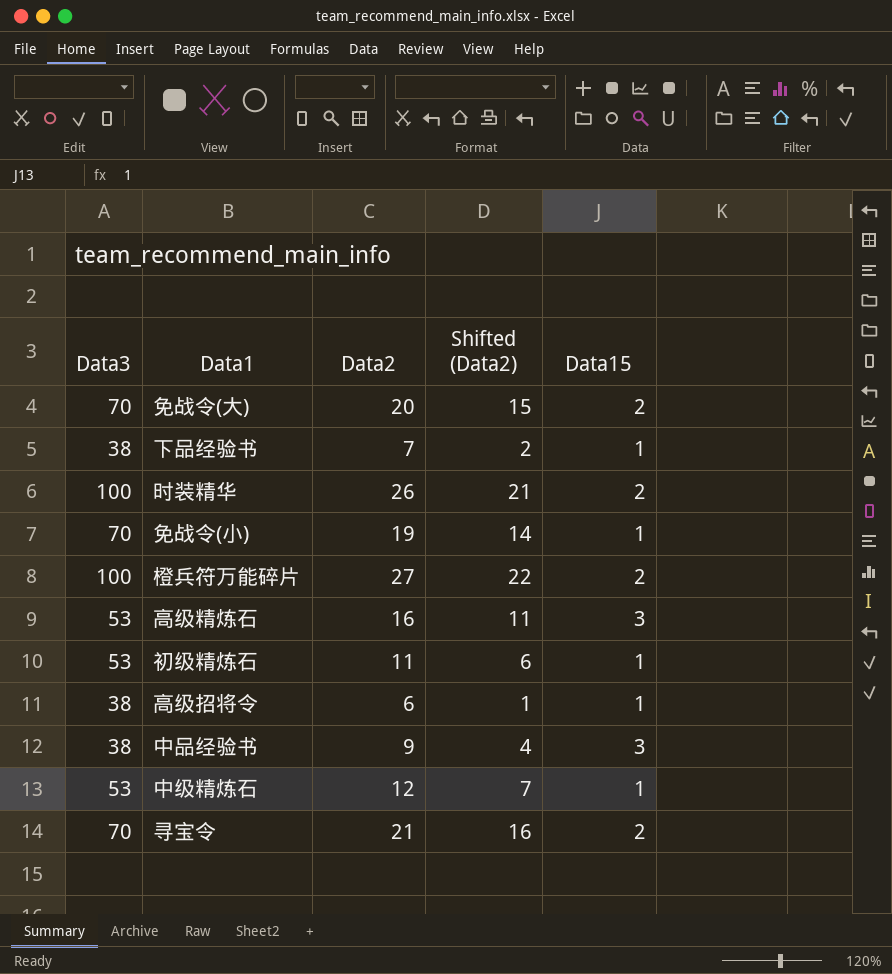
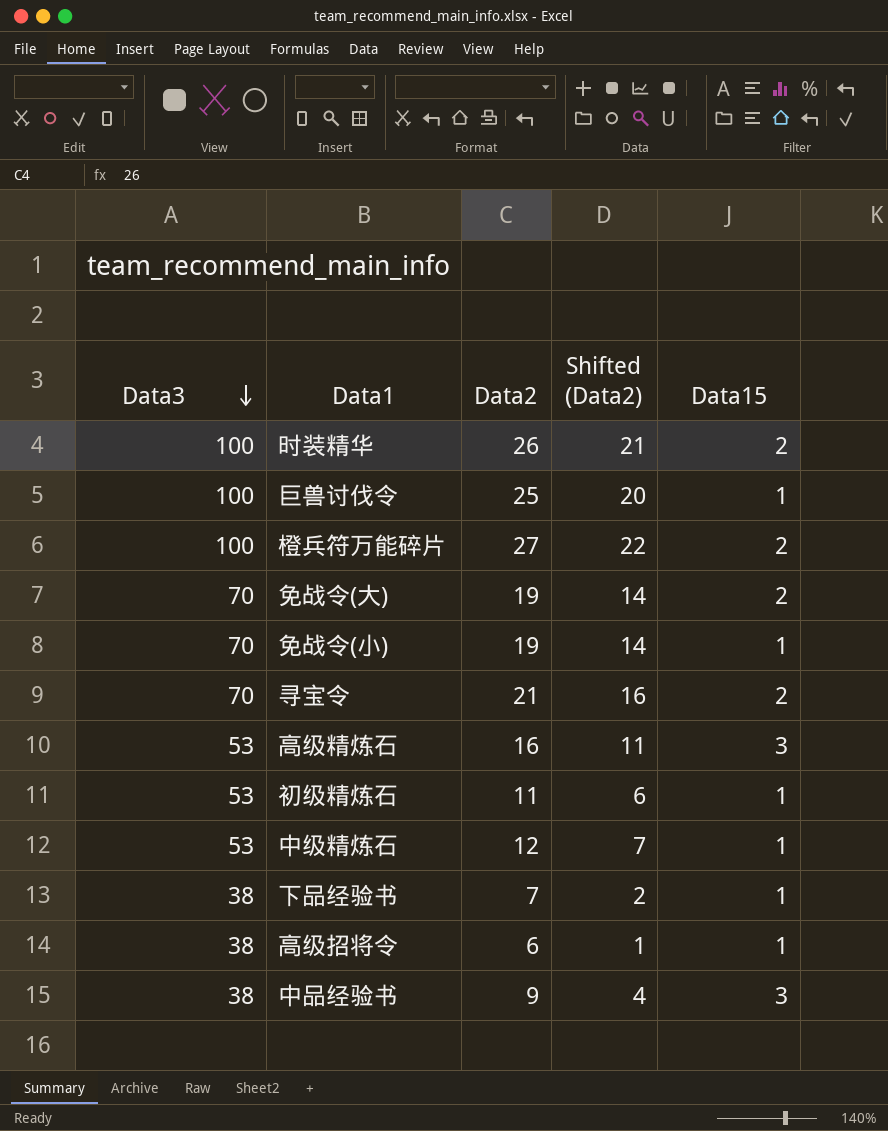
row order: none -> Data3 descending
row 巨兽讨伐令: none -> 100 | 25 | 20 | 1
免战令(大) | Data2: 20 -> 19
免战令(大) | Shifted (Data2): 15 -> 14

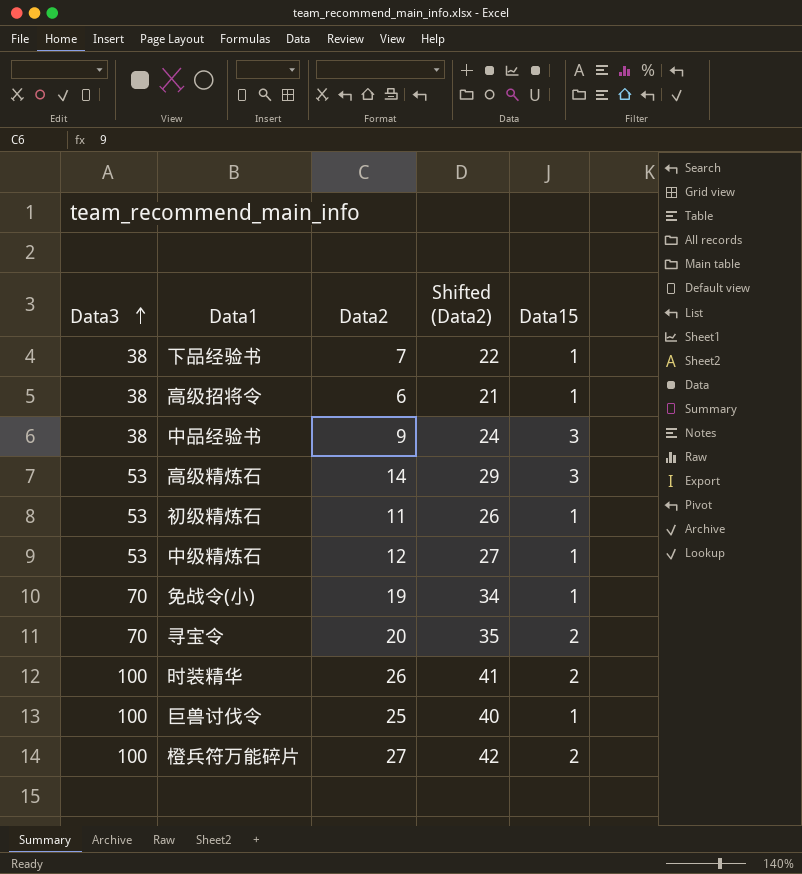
row order: Data3 descending -> Data3 ascending
column Shifted (Data2) | formula: [Data2] - 5 -> [Data2] + 15
row 免战令(大): 70 | 19 | 14 | 2 -> none
高级精炼石 | Data2: 16 -> 14
寻宝令 | Data2: 21 -> 20

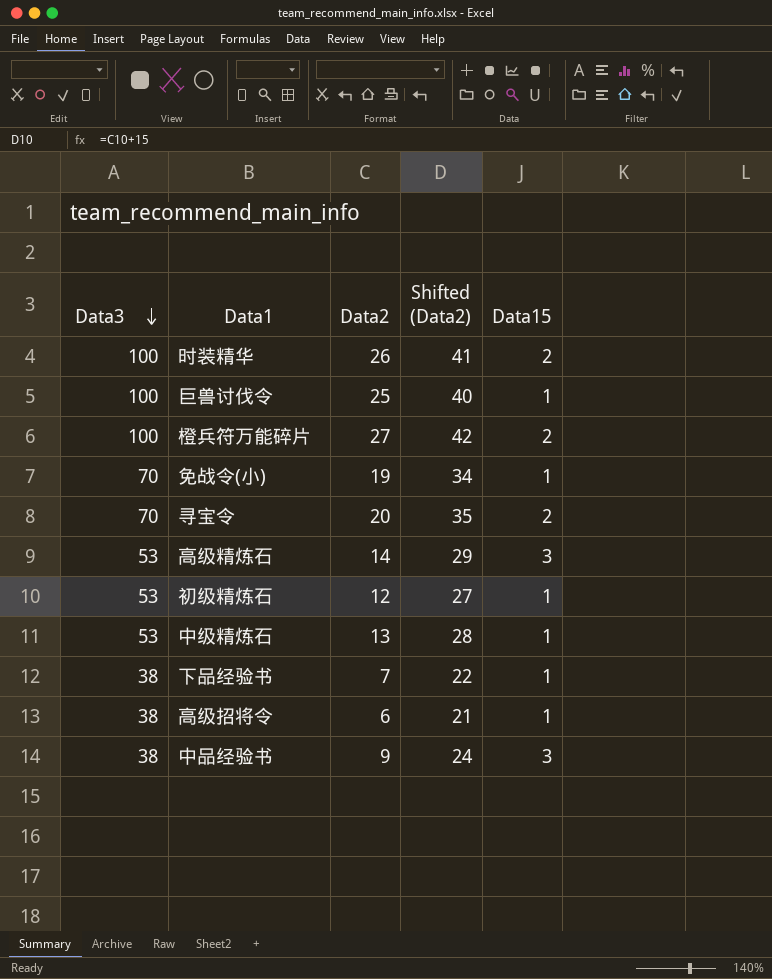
row order: Data3 ascending -> Data3 descending
初级精炼石 | Data2: 11 -> 12
初级精炼石 | Shifted (Data2): 26 -> 27
中级精炼石 | Data2: 12 -> 13
中级精炼石 | Shifted (Data2): 27 -> 28

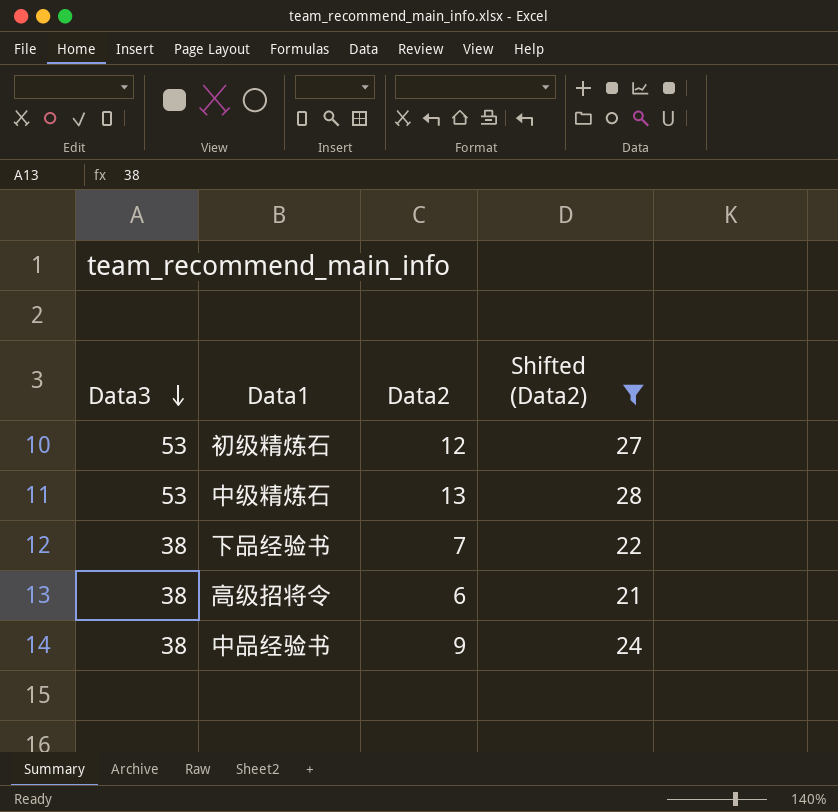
filter: none -> Shifted (Data2) <= 28
column Data15 | position: 5 -> none

